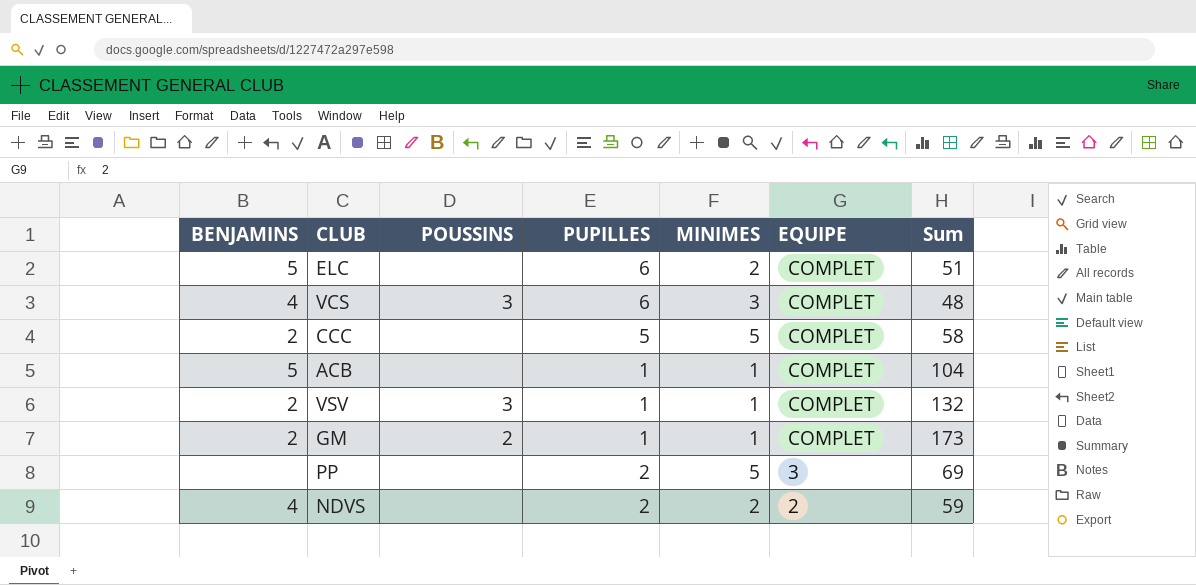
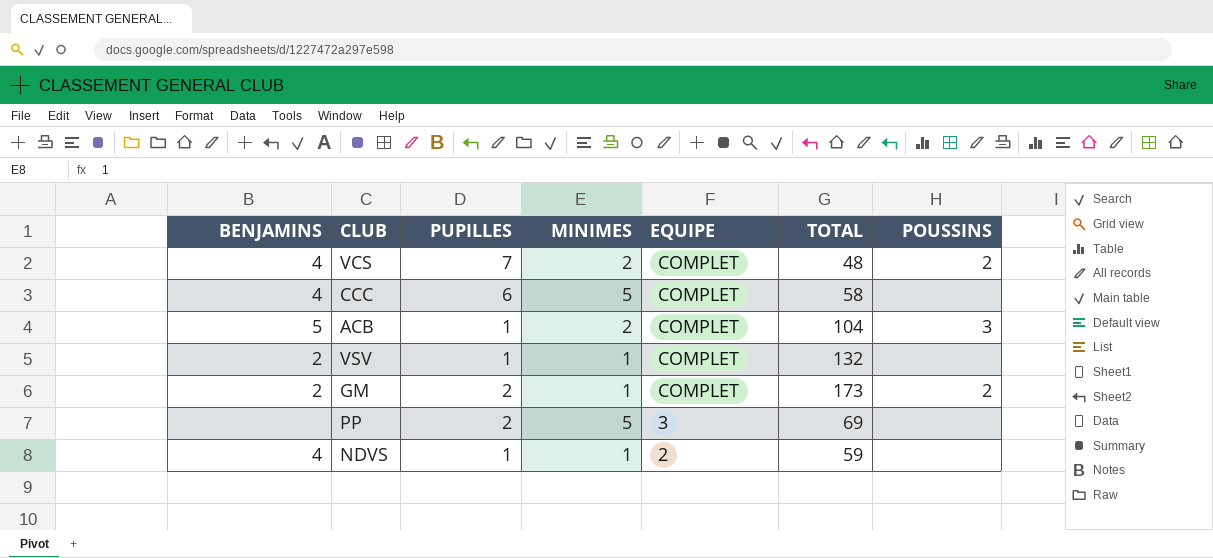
column name: Sum -> TOTAL
column POUSSINS | position: 3 -> 7
row ELC: 5 | none | 6 | 2 | COMPLET | 51 -> none
VCS | PUPILLES: 6 -> 7
VCS | MINIMES: 3 -> 2
VCS | POUSSINS: 3 -> 2
CCC | BENJAMINS: 2 -> 4
CCC | PUPILLES: 5 -> 6
ACB | MINIMES: 1 -> 2
ACB | POUSSINS: none -> 3
VSV | POUSSINS: 3 -> none
GM | PUPILLES: 1 -> 2
NDVS | PUPILLES: 2 -> 1
NDVS | MINIMES: 2 -> 1

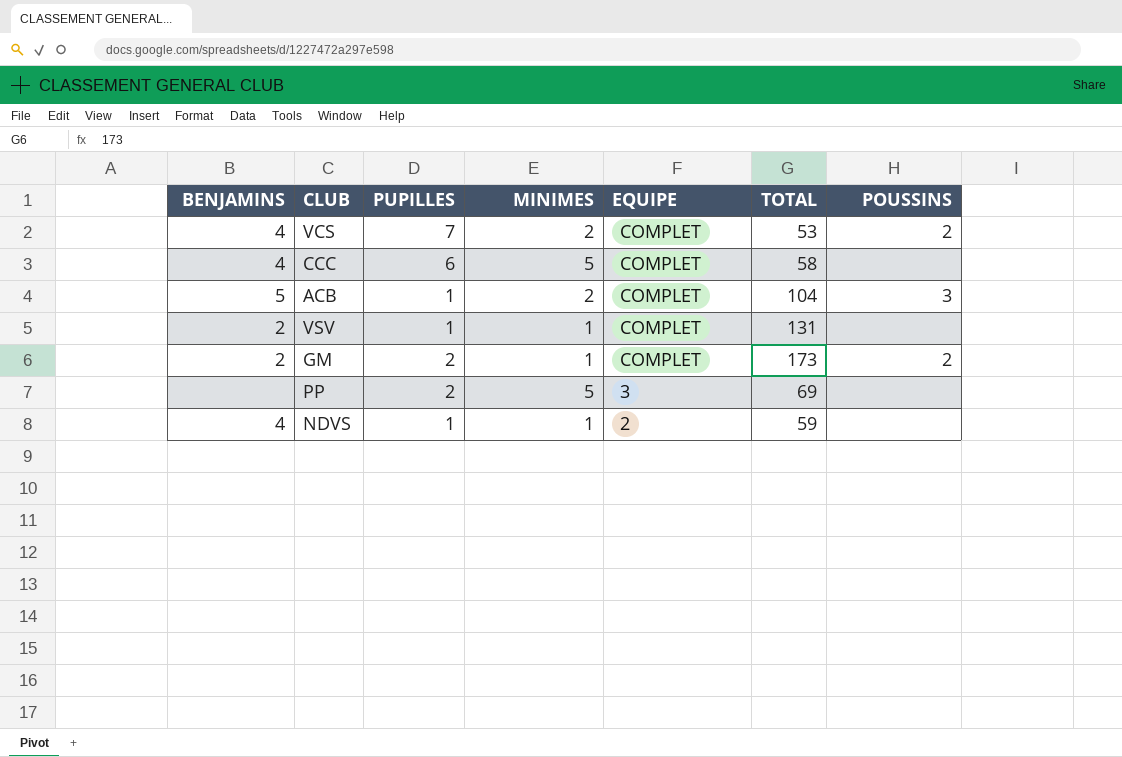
VCS | TOTAL: 48 -> 53
VSV | TOTAL: 132 -> 131

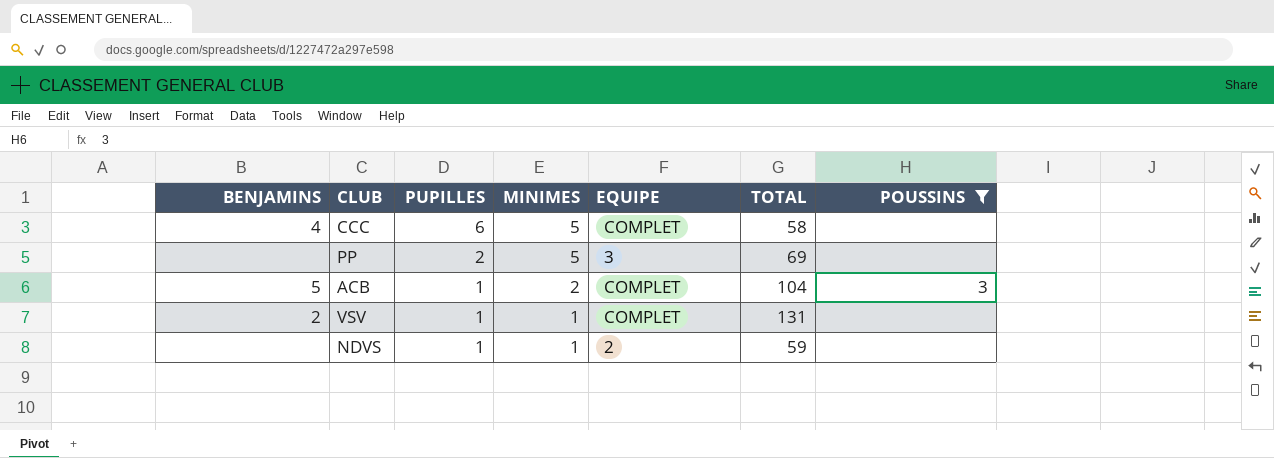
filter: none -> POUSSINS != 2
row order: EQUIPE descending -> PUPILLES descending
NDVS | BENJAMINS: 4 -> none

